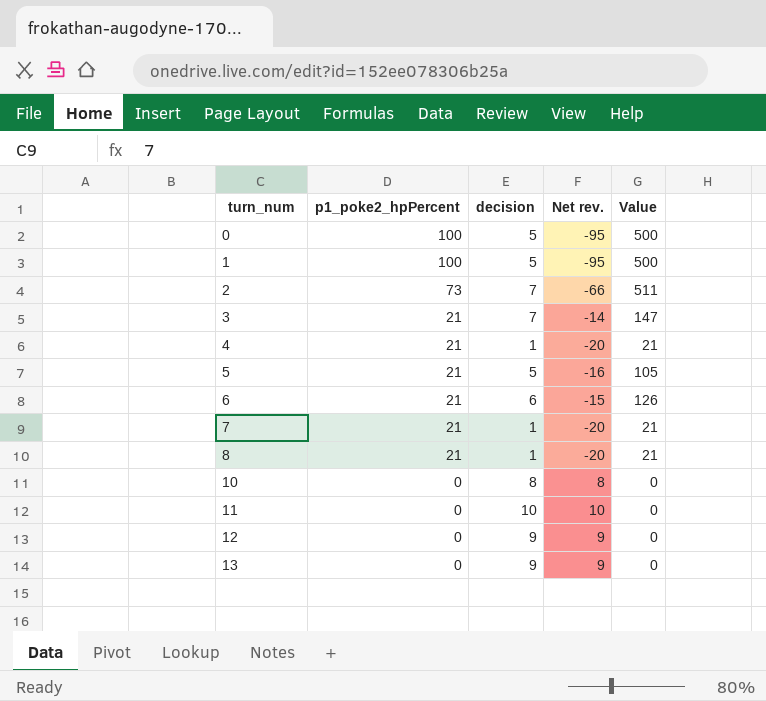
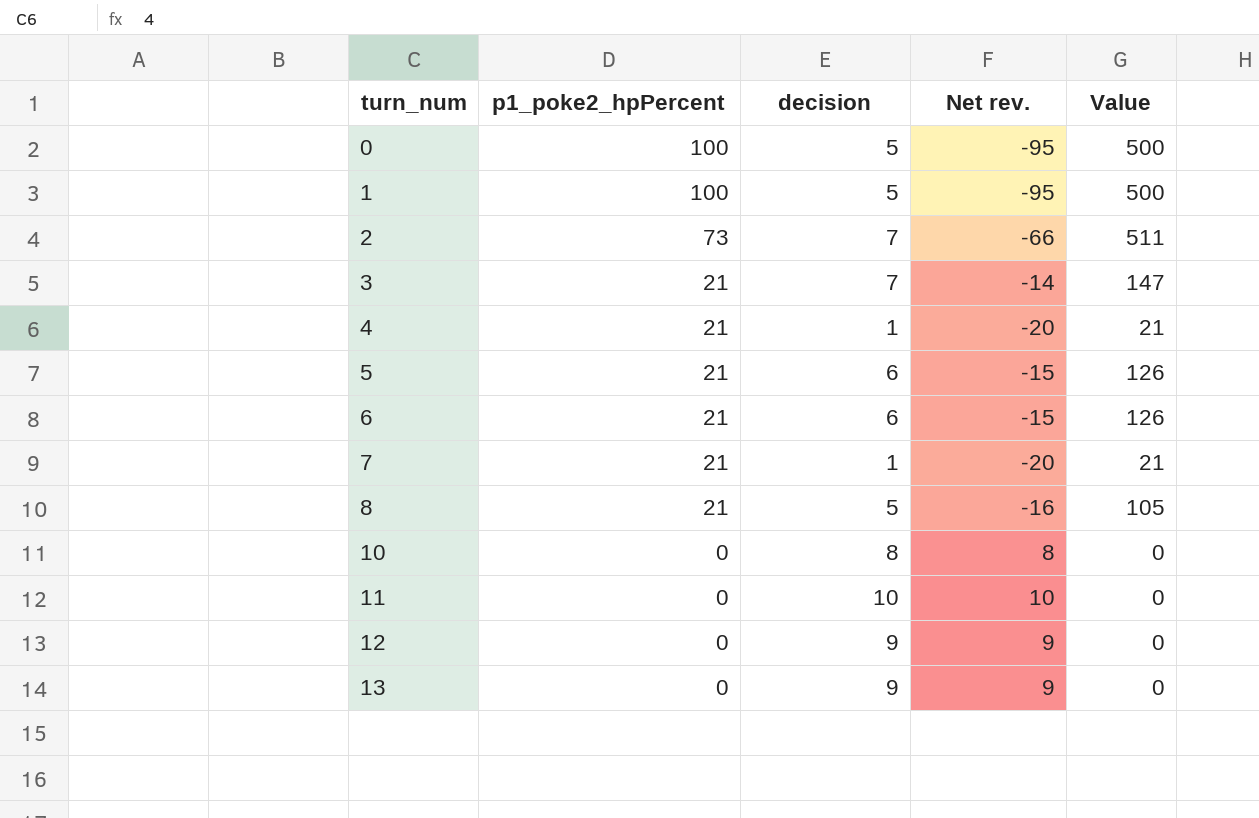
5 | decision: 5 -> 6
5 | Net rev.: -16 -> -15
5 | Value: 105 -> 126
8 | decision: 1 -> 5
8 | Net rev.: -20 -> -16
8 | Value: 21 -> 105

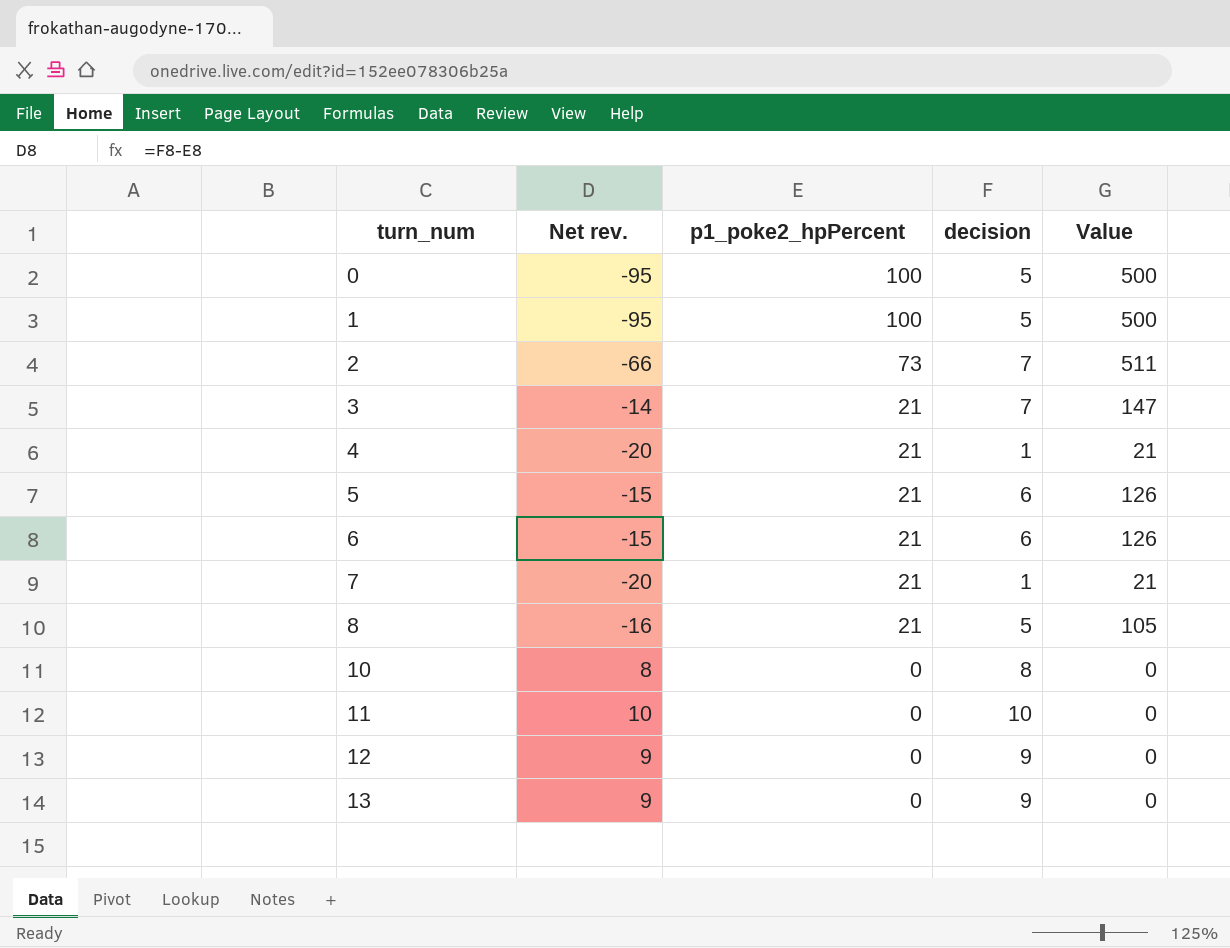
column Net rev. | position: 4 -> 2

